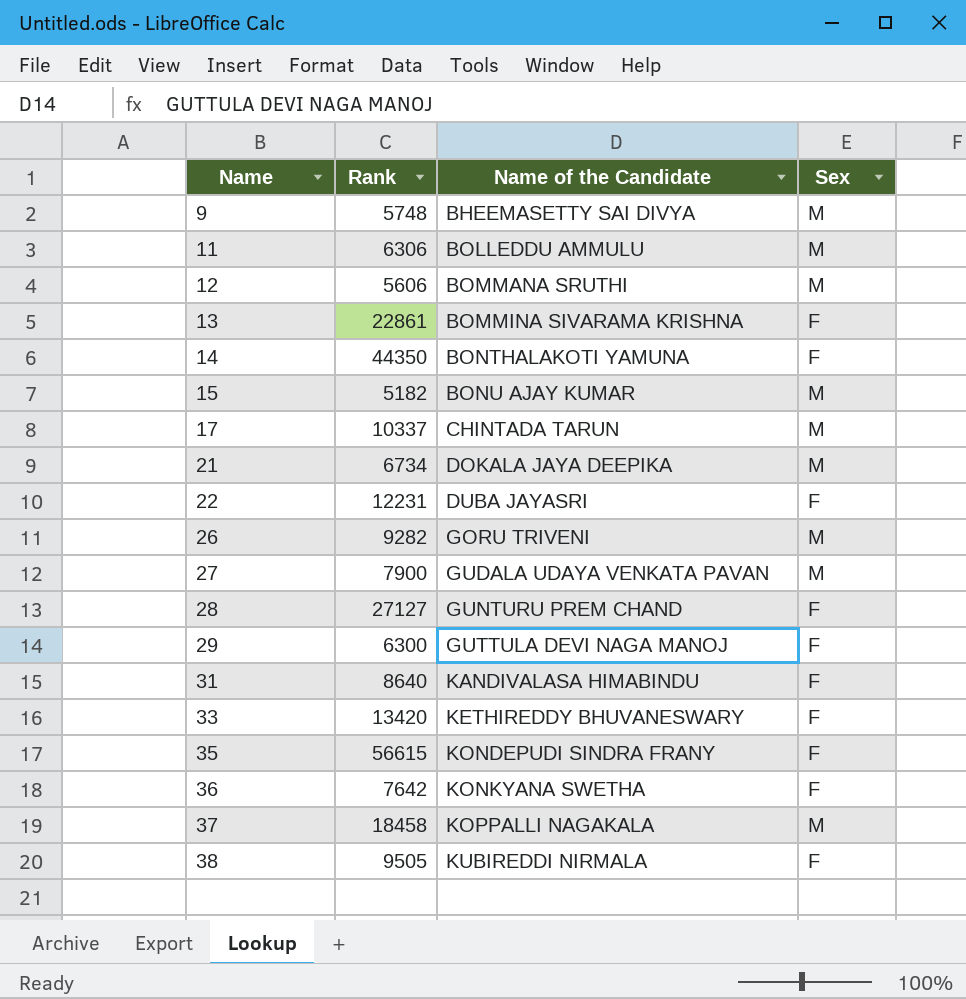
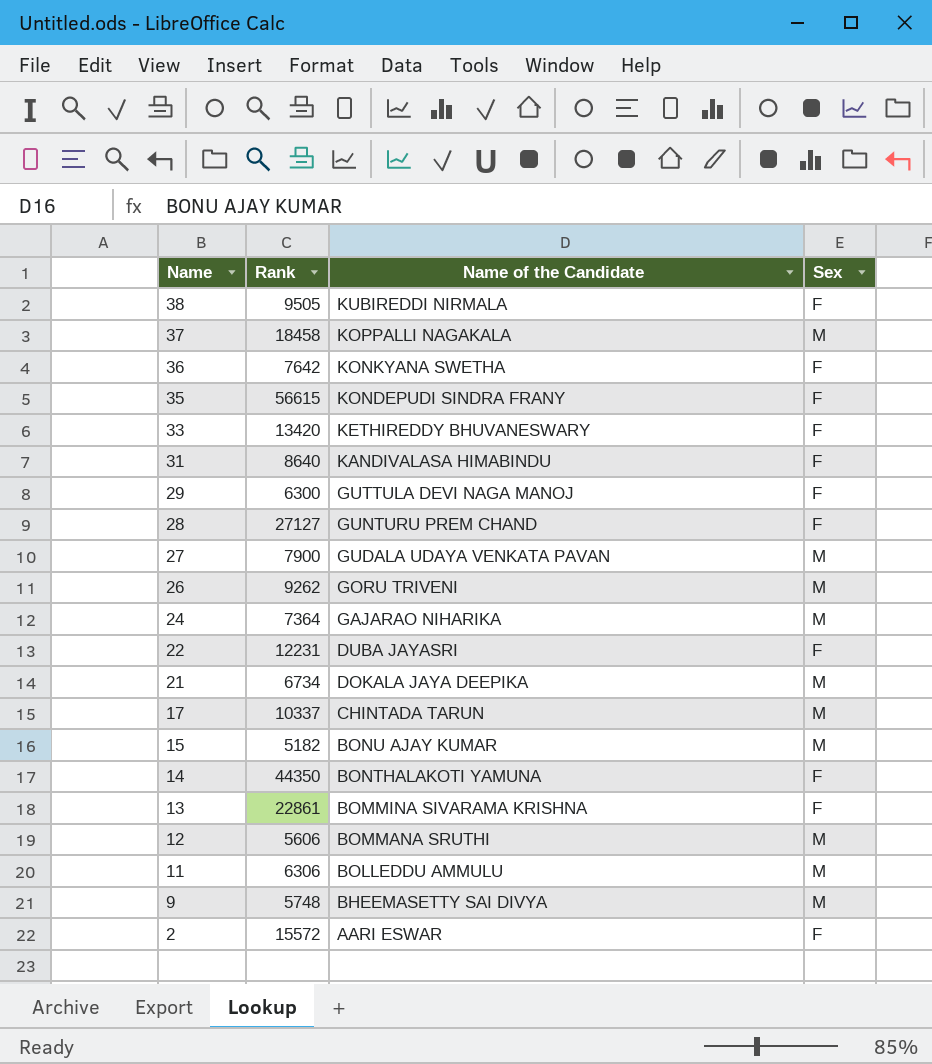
row order: Name ascending -> Name descending
26 | Rank: 9282 -> 9262
row 24: none -> 7364 | GAJARAO NIHARIKA | M
row 2: none -> 15572 | AARI ESWAR | F

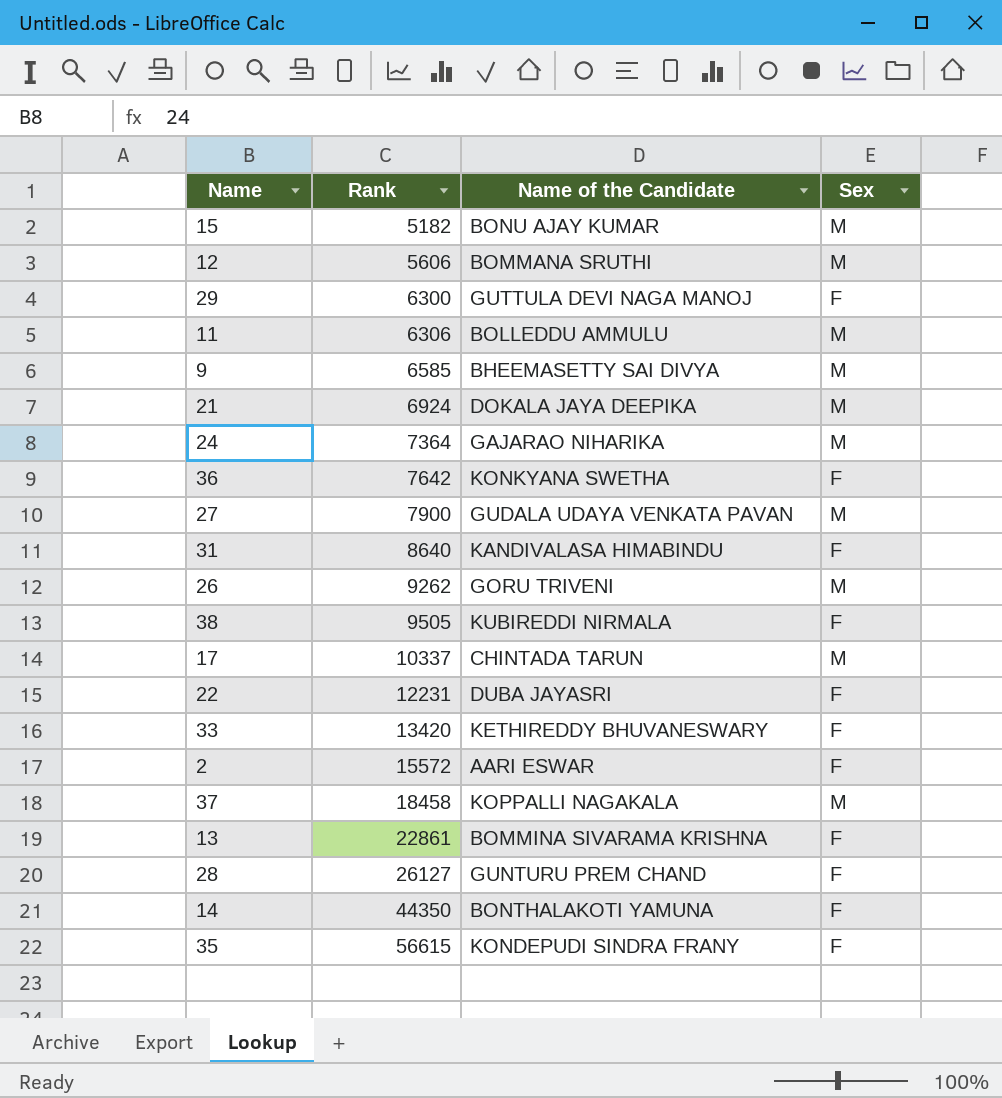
row order: Name descending -> Rank ascending
9 | Rank: 5748 -> 6585
21 | Rank: 6734 -> 6924
28 | Rank: 27127 -> 26127

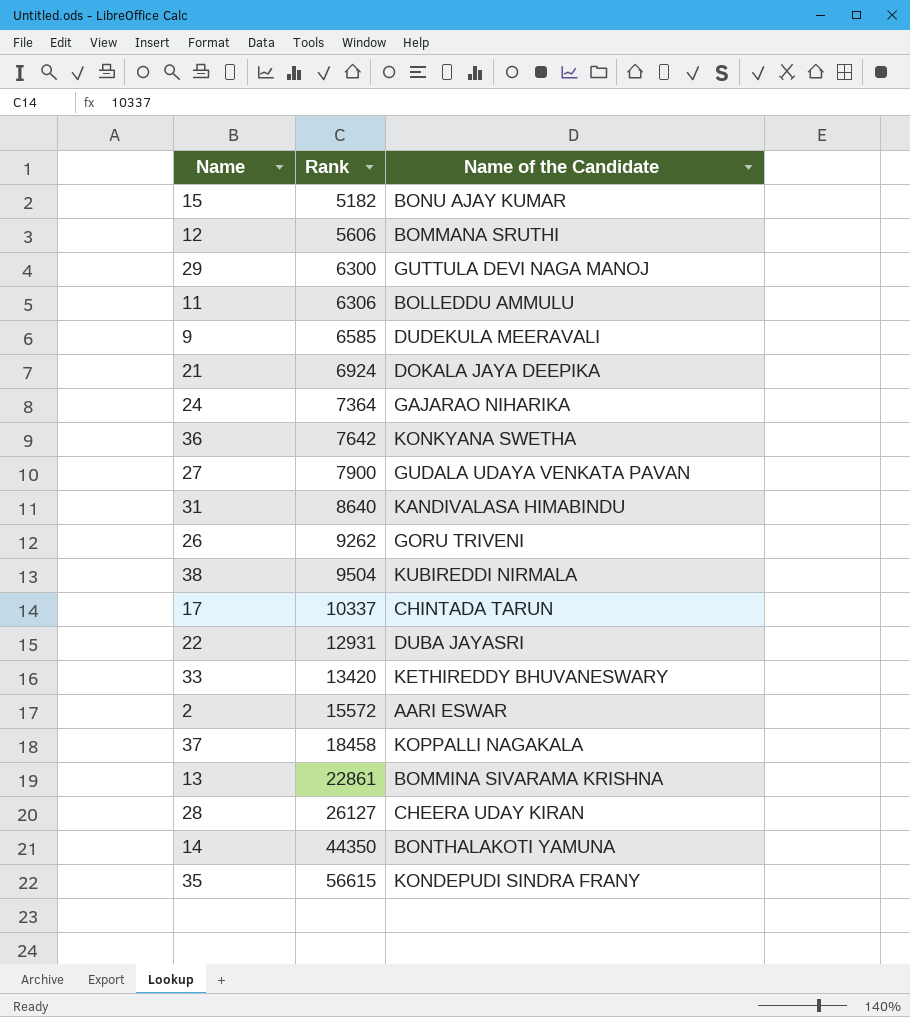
column Sex | position: 4 -> none
9 | Name of the Candidate: BHEEMASETTY SAI DIVYA -> DUDEKULA MEERAVALI
38 | Rank: 9505 -> 9504
22 | Rank: 12231 -> 12931
28 | Name of the Candidate: GUNTURU PREM CHAND -> CHEERA UDAY KIRAN

